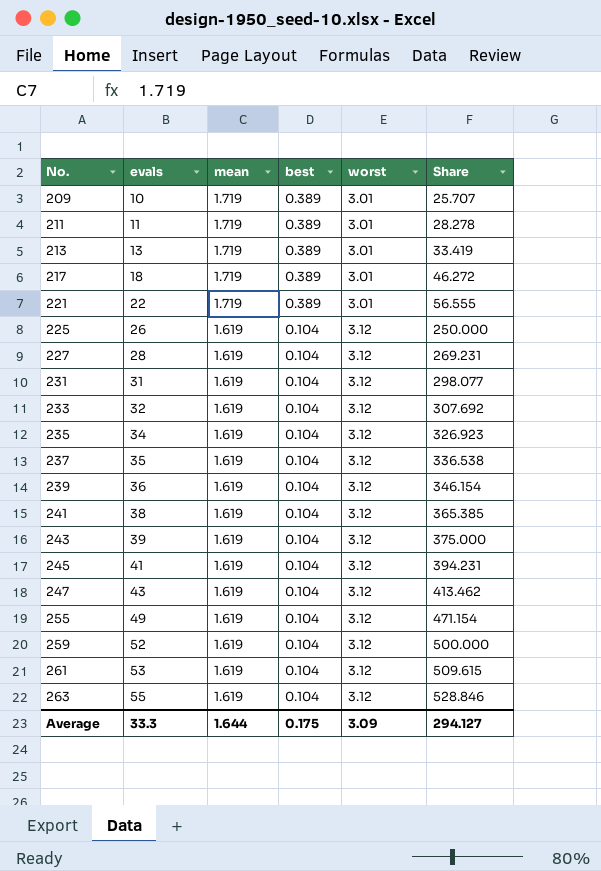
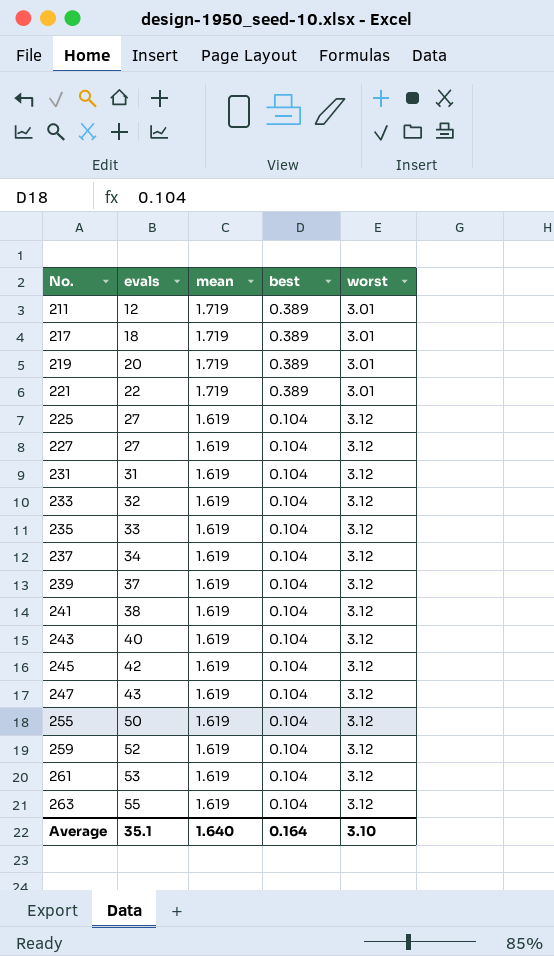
column Share | formula: [evals] / [best] -> none
row 209: 10 | 1.719 | 0.389 | 3.01 | 25.707 -> none
row 213: 13 | 1.719 | 0.389 | 3.01 | 33.419 -> none
211 | evals: 11 -> 12
row 219: none -> 20 | 1.719 | 0.389 | 3.01
225 | evals: 26 -> 27
227 | evals: 28 -> 27
235 | evals: 34 -> 33
237 | evals: 35 -> 34
239 | evals: 36 -> 37
243 | evals: 39 -> 40
245 | evals: 41 -> 42
255 | evals: 49 -> 50
Average | evals: 33.3 -> 35.1
Average | mean: 1.644 -> 1.640
Average | best: 0.175 -> 0.164
Average | worst: 3.09 -> 3.10

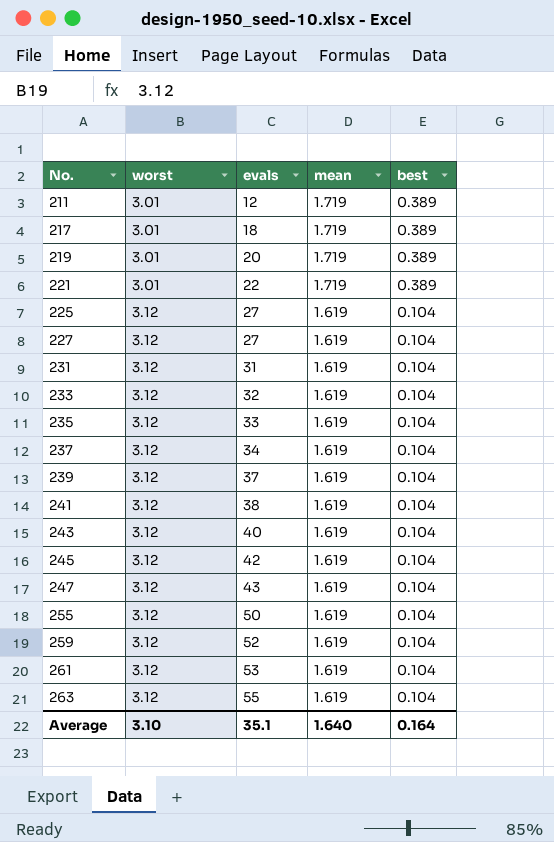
column worst | position: 5 -> 2

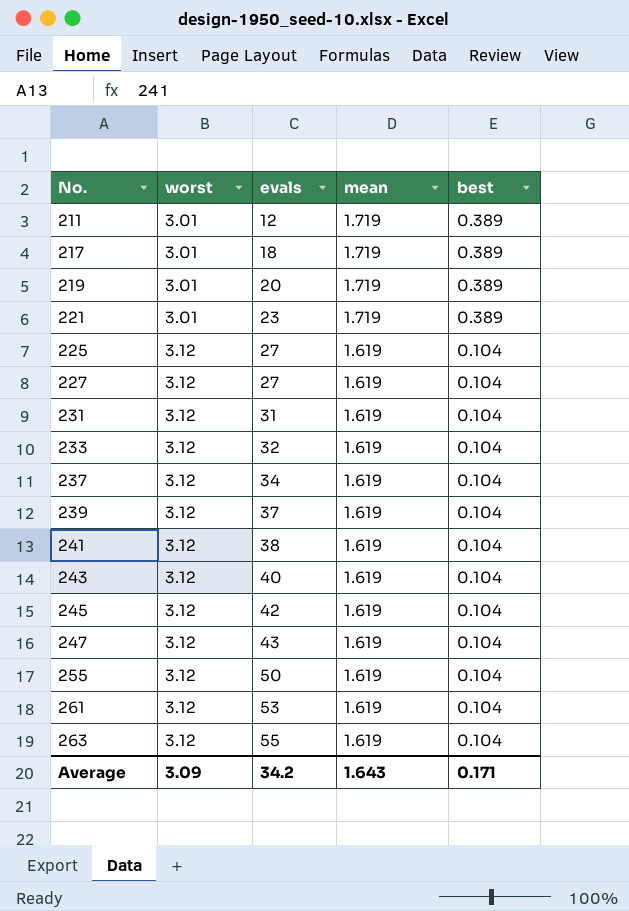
row 235: 3.12 | 33 | 1.619 | 0.104 -> none
row 259: 3.12 | 52 | 1.619 | 0.104 -> none
221 | evals: 22 -> 23
Average | worst: 3.10 -> 3.09
Average | evals: 35.1 -> 34.2
Average | mean: 1.640 -> 1.643
Average | best: 0.164 -> 0.171

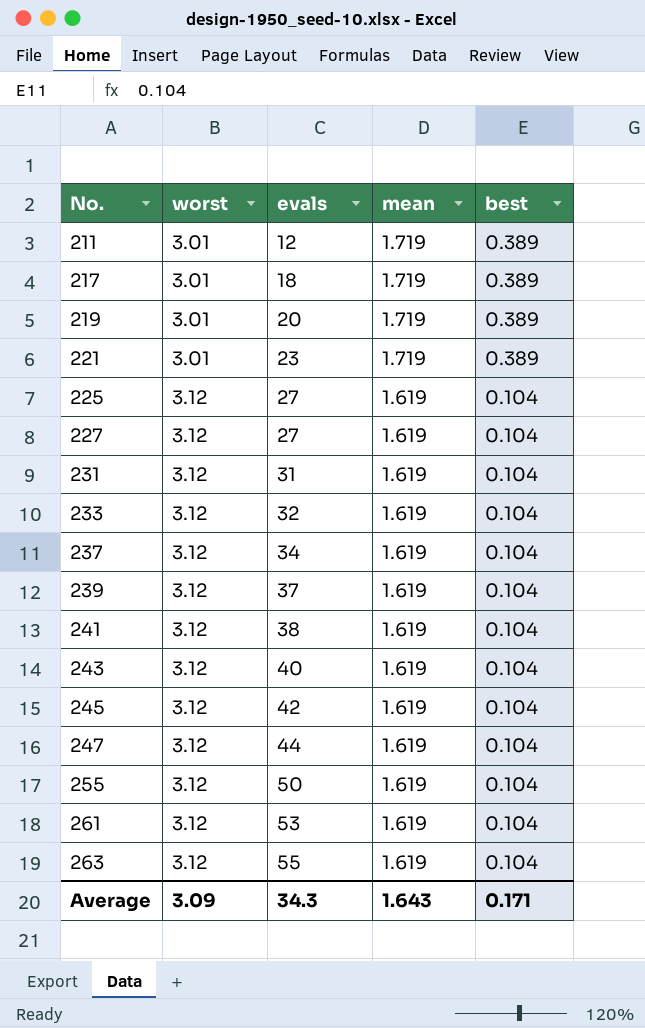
247 | evals: 43 -> 44
Average | evals: 34.2 -> 34.3

